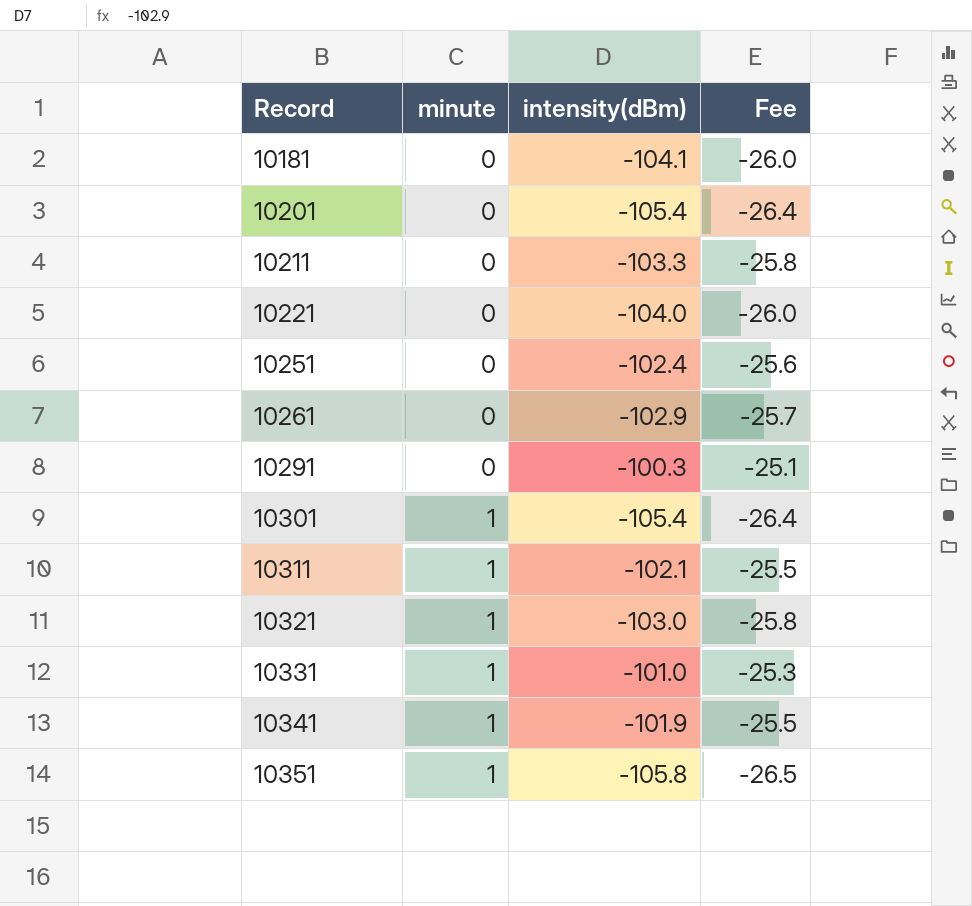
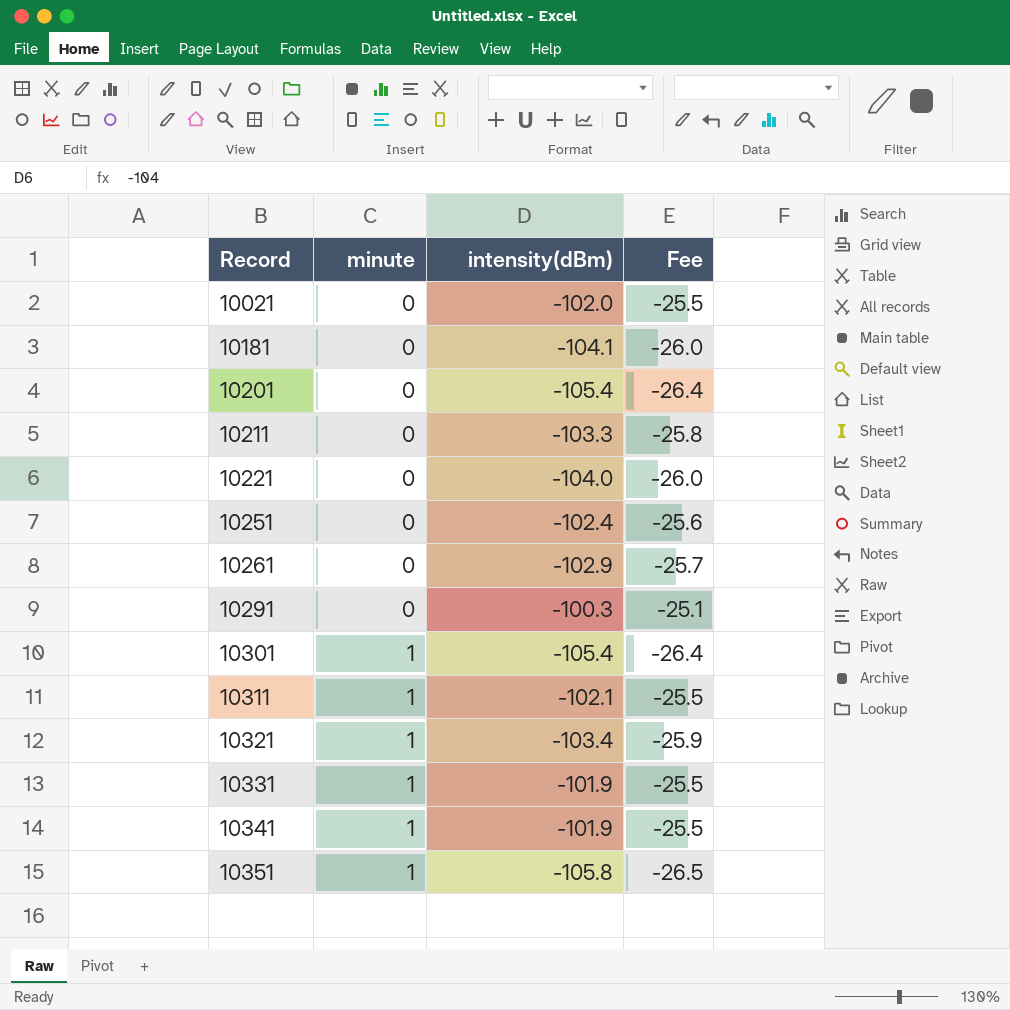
row 10021: none -> 0 | -102.0 | -25.5
10321 | intensity(dBm): -103.0 -> -103.4
10321 | Fee: -25.8 -> -25.9
10331 | intensity(dBm): -101.0 -> -101.9
10331 | Fee: -25.3 -> -25.5

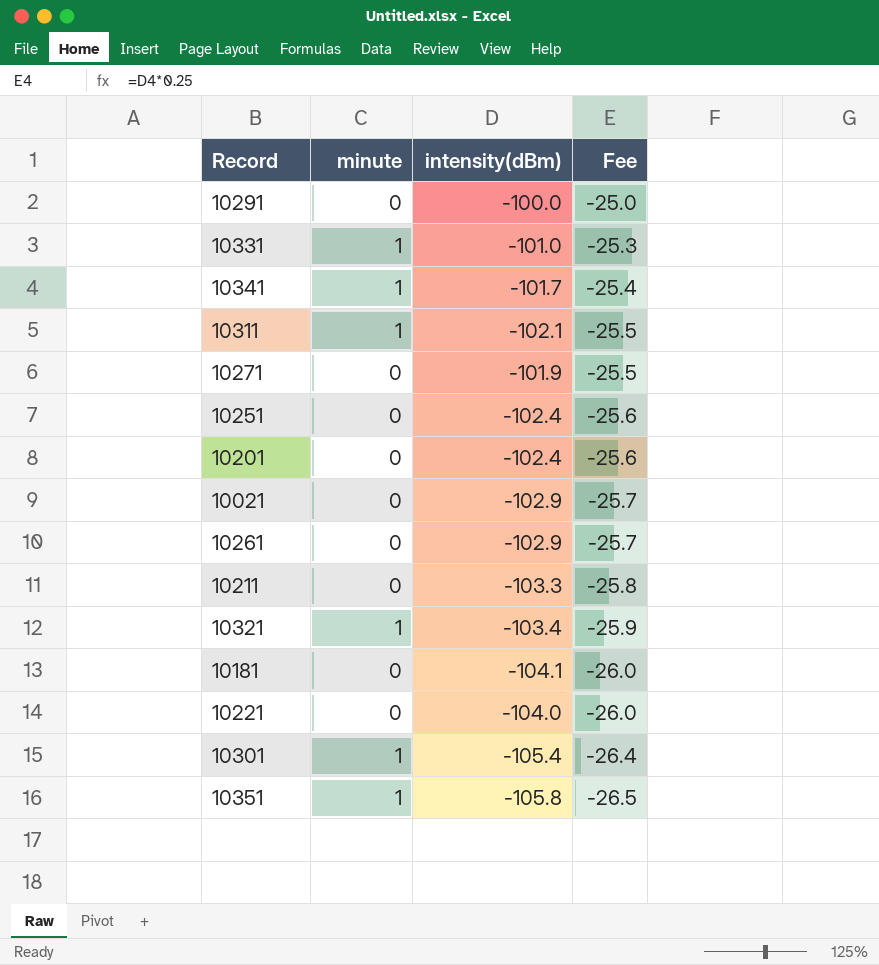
row order: Record ascending -> Fee descending
10291 | intensity(dBm): -100.3 -> -100.0
10291 | Fee: -25.1 -> -25.0
10331 | intensity(dBm): -101.9 -> -101.0
10331 | Fee: -25.5 -> -25.3
10341 | intensity(dBm): -101.9 -> -101.7
10341 | Fee: -25.5 -> -25.4
row 10271: none -> 0 | -101.9 | -25.5
10201 | intensity(dBm): -105.4 -> -102.4
10201 | Fee: -26.4 -> -25.6
10021 | intensity(dBm): -102.0 -> -102.9
10021 | Fee: -25.5 -> -25.7

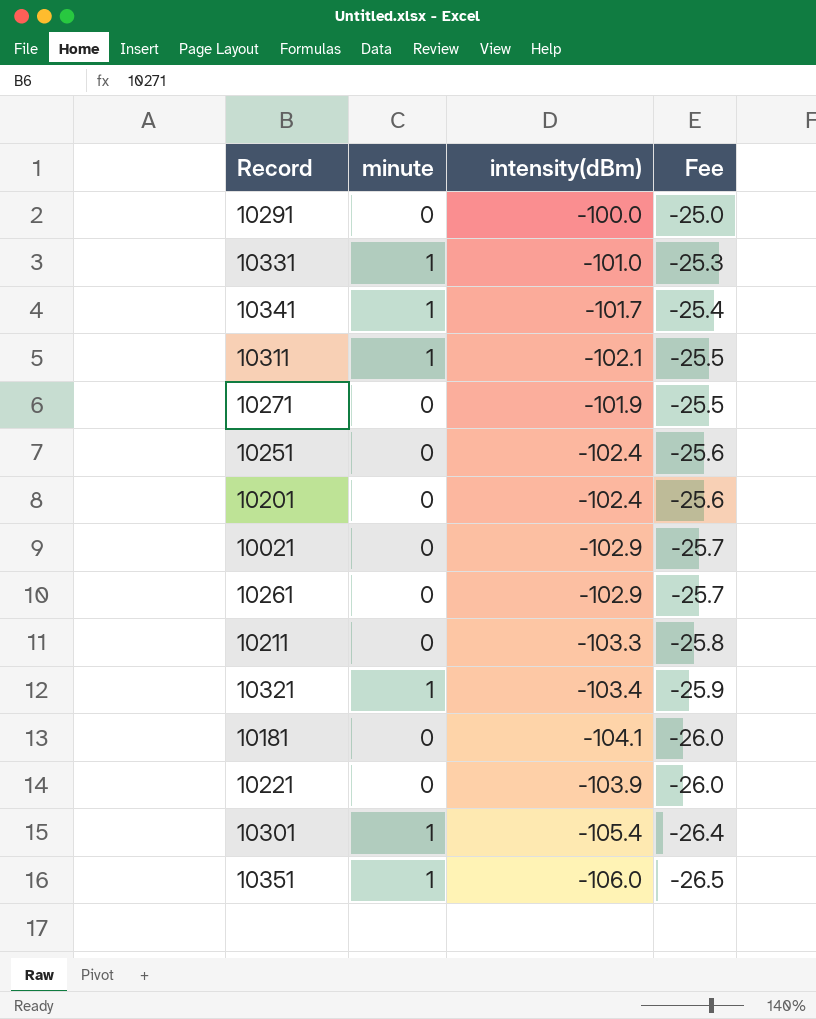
10221 | intensity(dBm): -104.0 -> -103.9
10351 | intensity(dBm): -105.8 -> -106.0

